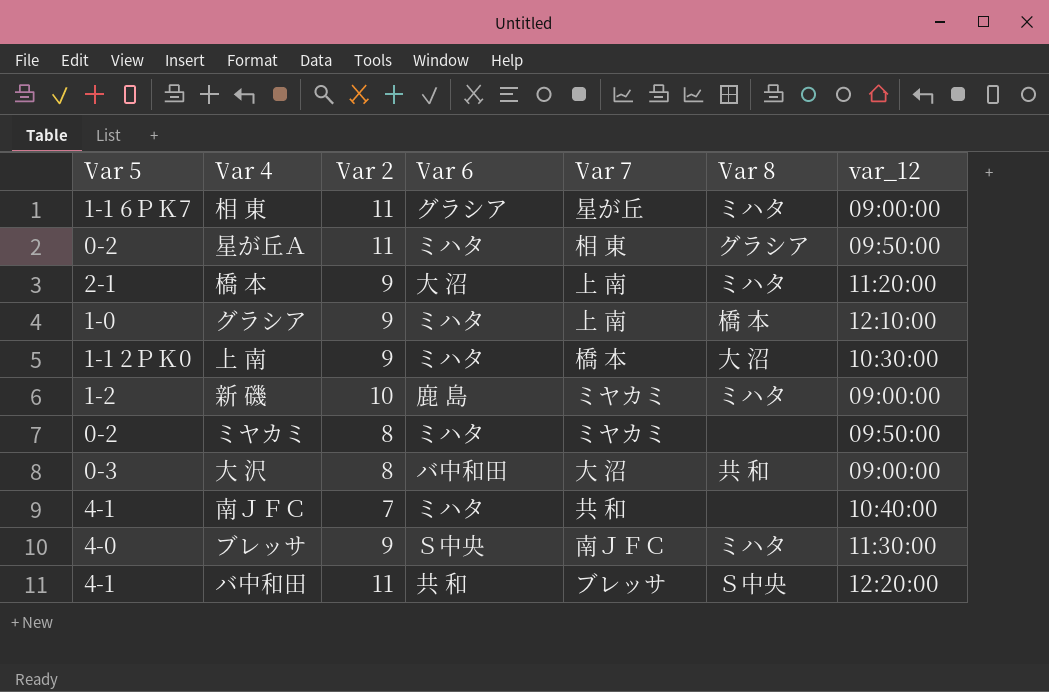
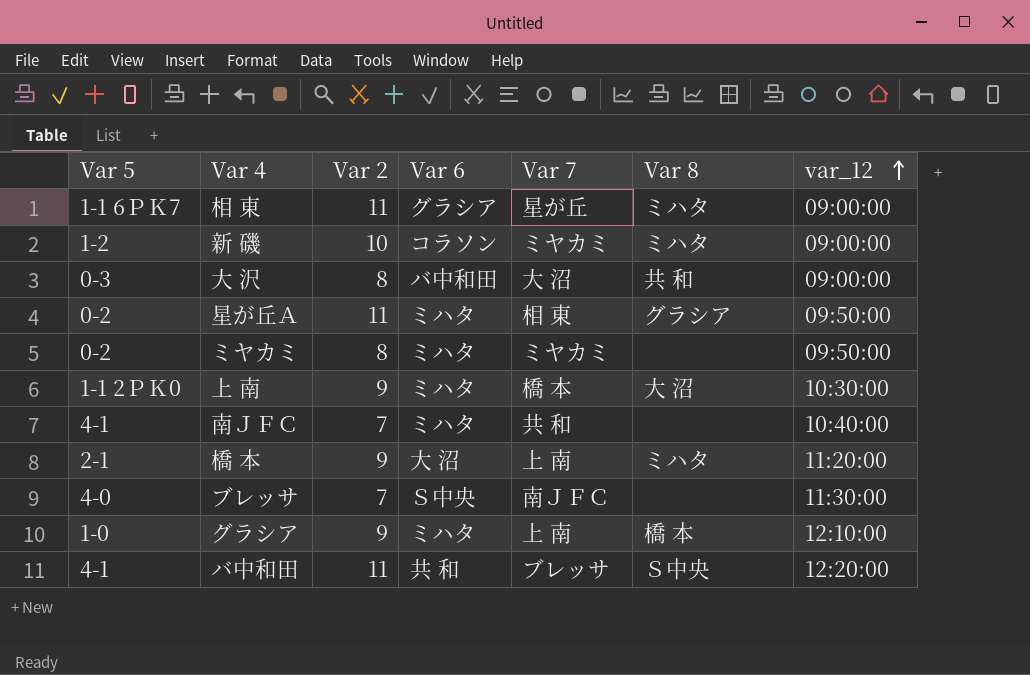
row order: none -> var_12 ascending
新 磯 | Var 6: 鹿 島 -> コラソン
ブレッサ | Var 2: 9 -> 7
ブレッサ | Var 8: ミハタ -> none

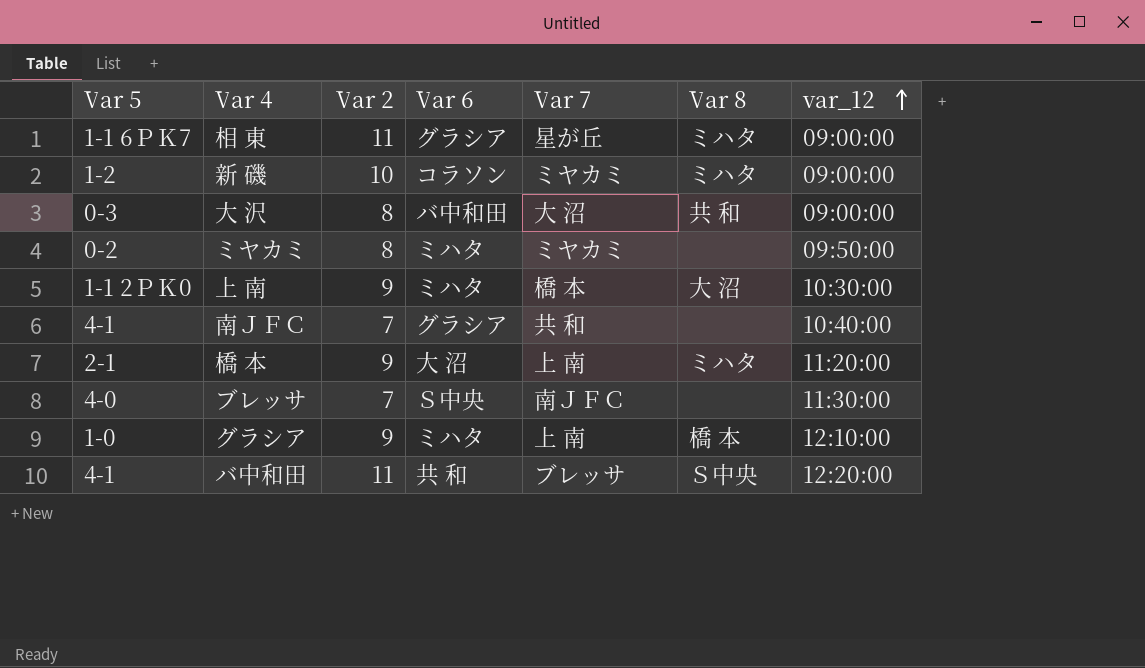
row 星が丘Ａ: 0-2 | 11 | ミハタ | 相 東 | グラシア | 09:50:00 -> none
南ＪＦＣ | Var 6: ミハタ -> グラシア

